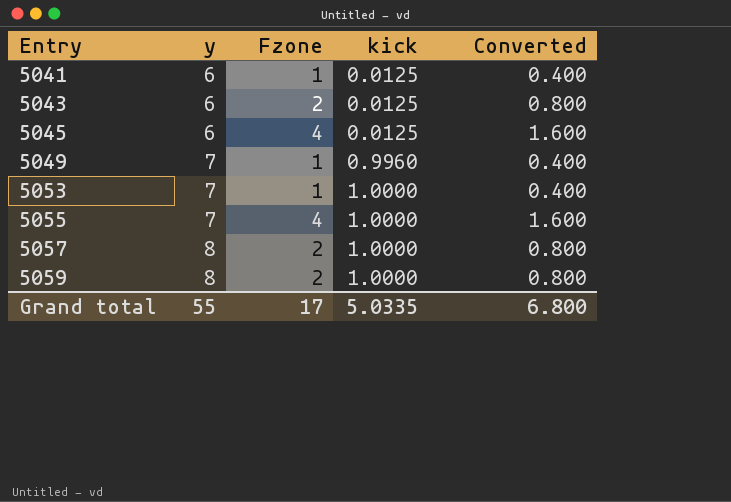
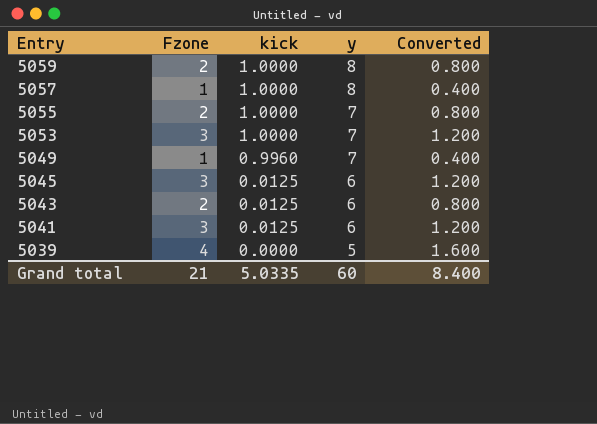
row order: Entry ascending -> Entry descending
column y | position: 2 -> 4
5057 | Fzone: 2 -> 1
5057 | Converted: 0.800 -> 0.400
5055 | Fzone: 4 -> 2
5055 | Converted: 1.600 -> 0.800
5053 | Fzone: 1 -> 3
5053 | Converted: 0.400 -> 1.200
5045 | Fzone: 4 -> 3
5045 | Converted: 1.600 -> 1.200
5041 | Fzone: 1 -> 3
5041 | Converted: 0.400 -> 1.200
row 5039: none -> 4 | 0.0000 | 5 | 1.600
Grand total | Fzone: 17 -> 21
Grand total | y: 55 -> 60
Grand total | Converted: 6.800 -> 8.400

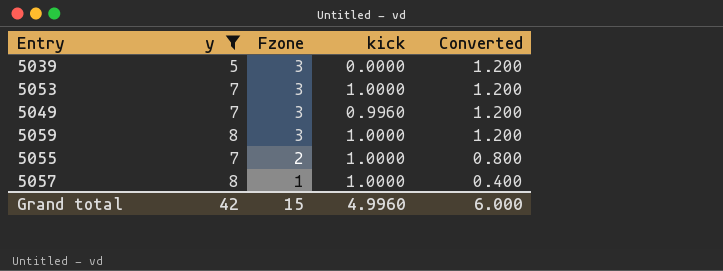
filter: none -> y != 6
row order: Entry descending -> Fzone descending
column y | position: 4 -> 2
5039 | Fzone: 4 -> 3
5039 | Converted: 1.600 -> 1.200
5049 | Fzone: 1 -> 3
5049 | Converted: 0.400 -> 1.200
5059 | Fzone: 2 -> 3
5059 | Converted: 0.800 -> 1.200
Grand total | y: 60 -> 42
Grand total | Fzone: 21 -> 15
Grand total | kick: 5.0335 -> 4.9960
Grand total | Converted: 8.400 -> 6.000

